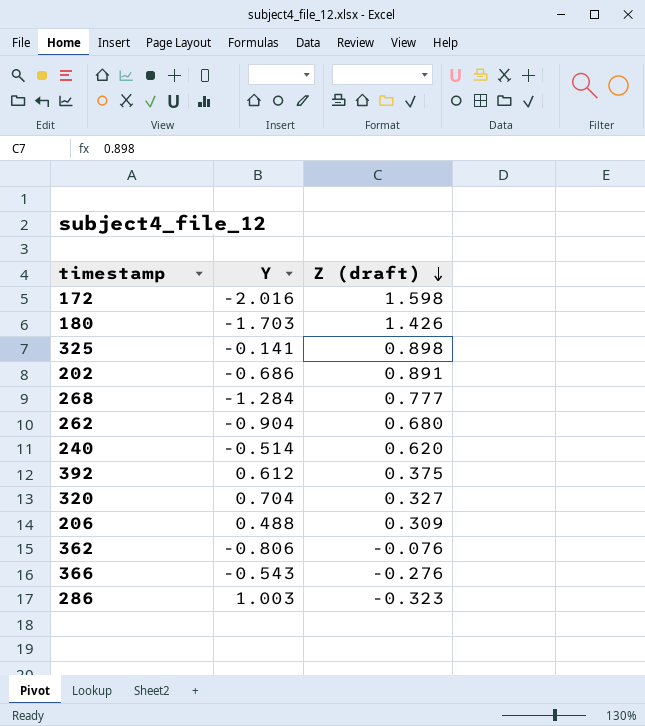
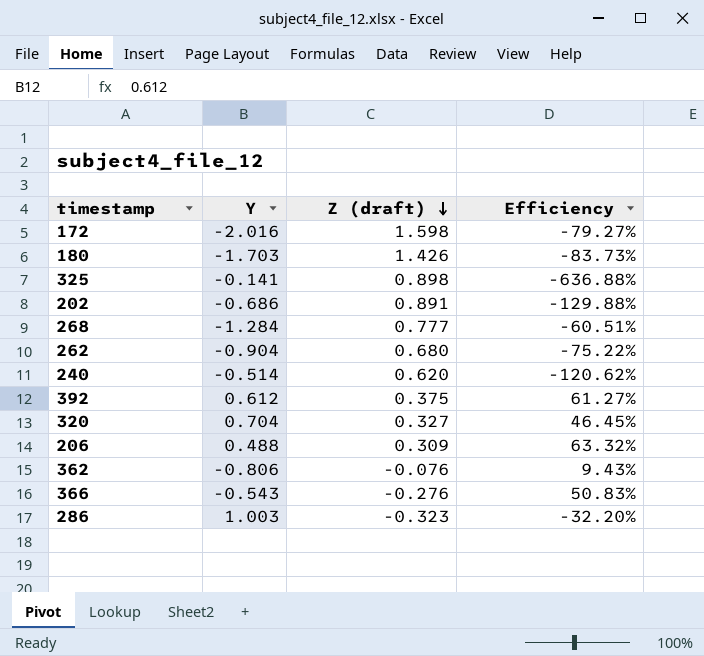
column Efficiency | formula: none -> [Z (draft)] / [Y]

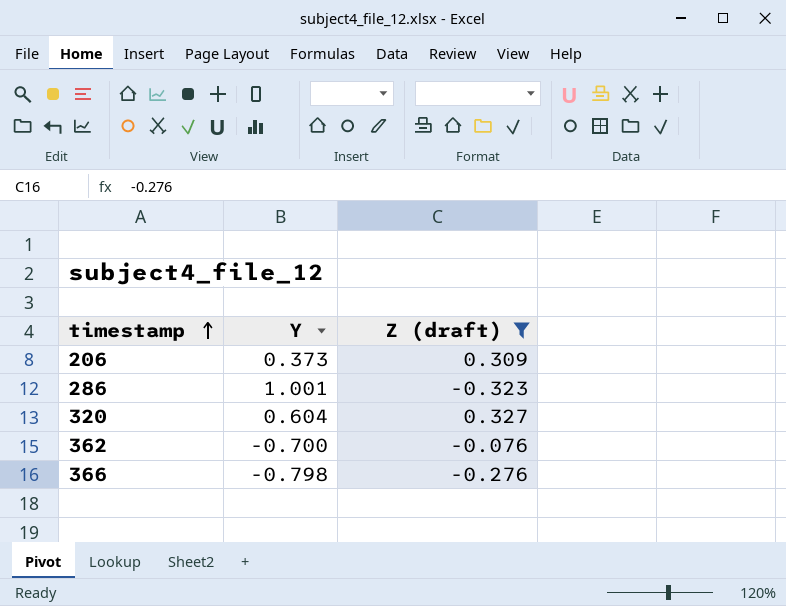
filter: none -> Z (draft) <= 0.327
row order: Z (draft) descending -> timestamp ascending
column Efficiency | formula: [Z (draft)] / [Y] -> none
206 | Y: 0.488 -> 0.373
286 | Y: 1.003 -> 1.001
320 | Y: 0.704 -> 0.604
362 | Y: -0.806 -> -0.700
366 | Y: -0.543 -> -0.798

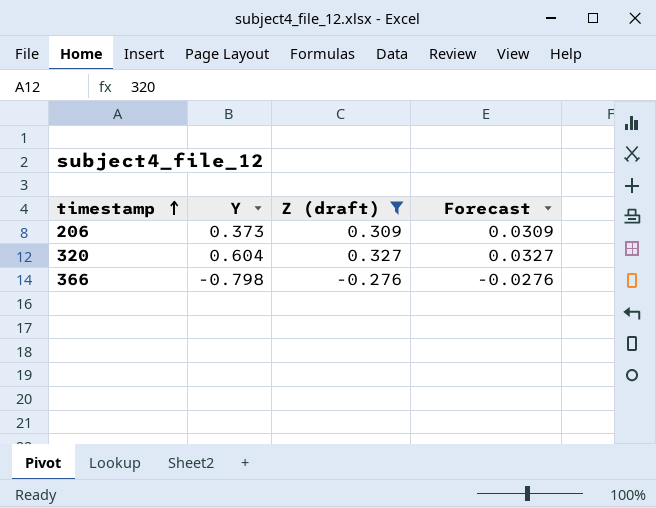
column Forecast | formula: none -> [Z (draft)] * 0.1
row 286: 1.001 | -0.323 -> none
row 362: -0.700 | -0.076 -> none

